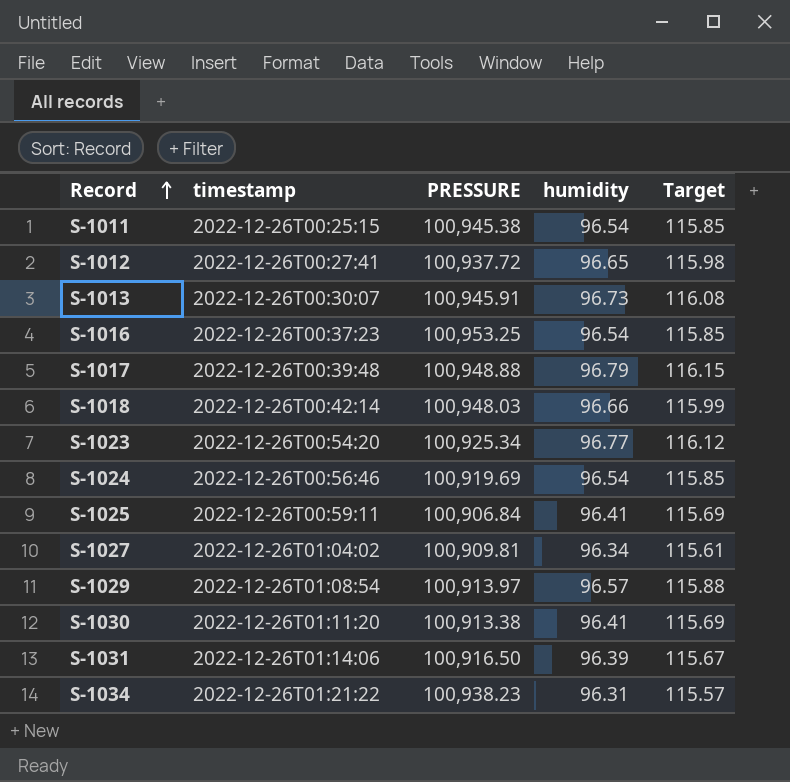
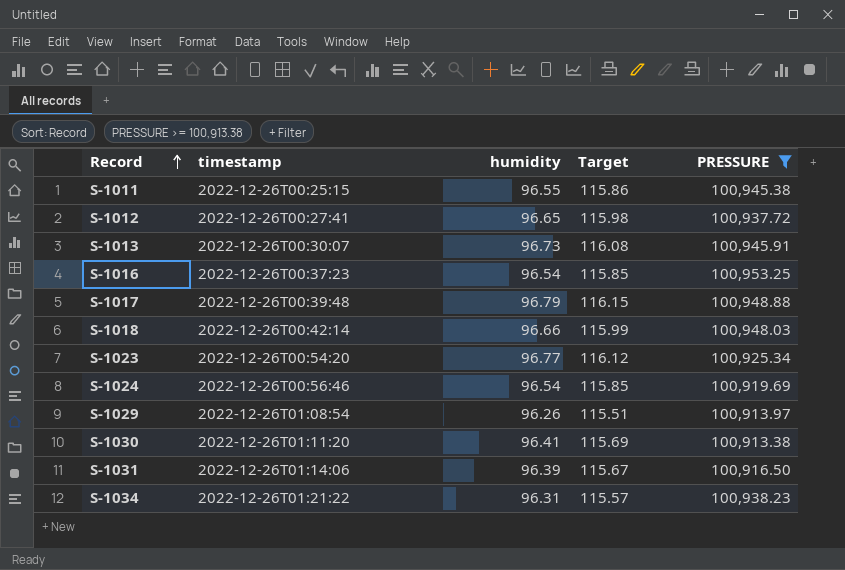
filter: none -> PRESSURE >= 100,913.38
column PRESSURE | position: 3 -> 5
S-1011 | humidity: 96.54 -> 96.55
S-1011 | Target: 115.85 -> 115.86
S-1029 | humidity: 96.57 -> 96.26
S-1029 | Target: 115.88 -> 115.51

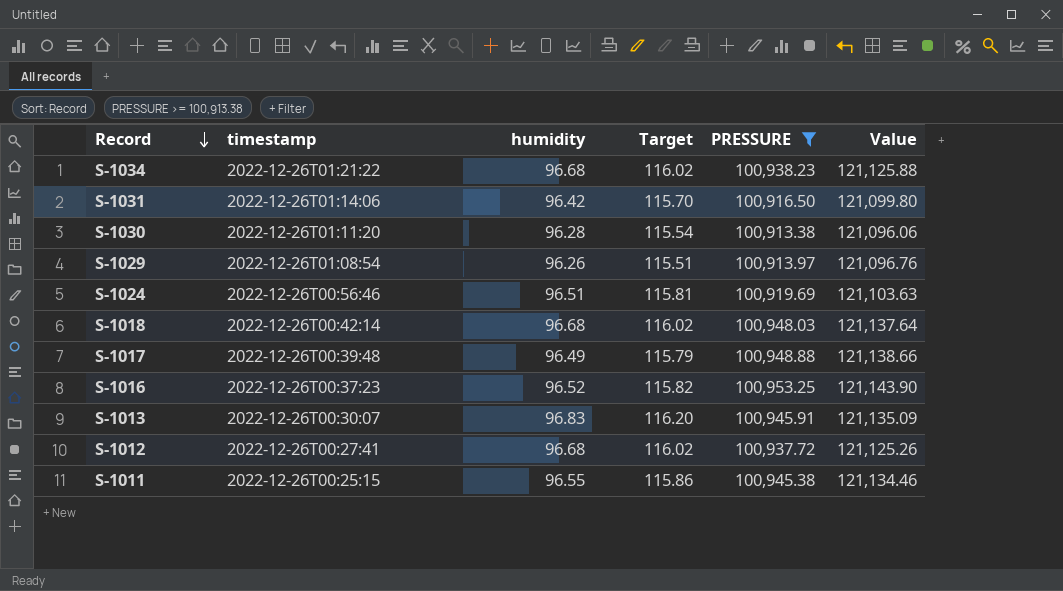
row order: Record ascending -> Record descending
column Value | formula: none -> [PRESSURE] * 1.2
row S-1023: 2022-12-26T00:54:20 | 96.77 | 116.12 | 100,925.34 -> none
S-1034 | humidity: 96.31 -> 96.68
S-1034 | Target: 115.57 -> 116.02
S-1031 | humidity: 96.39 -> 96.42
S-1031 | Target: 115.67 -> 115.70
S-1030 | humidity: 96.41 -> 96.28
S-1030 | Target: 115.69 -> 115.54
S-1024 | humidity: 96.54 -> 96.51
S-1024 | Target: 115.85 -> 115.81
S-1018 | humidity: 96.66 -> 96.68
S-1018 | Target: 115.99 -> 116.02
S-1017 | humidity: 96.79 -> 96.49
S-1017 | Target: 116.15 -> 115.79
S-1016 | humidity: 96.54 -> 96.52
S-1016 | Target: 115.85 -> 115.82
S-1013 | humidity: 96.73 -> 96.83
S-1013 | Target: 116.08 -> 116.20
S-1012 | humidity: 96.65 -> 96.68
S-1012 | Target: 115.98 -> 116.02

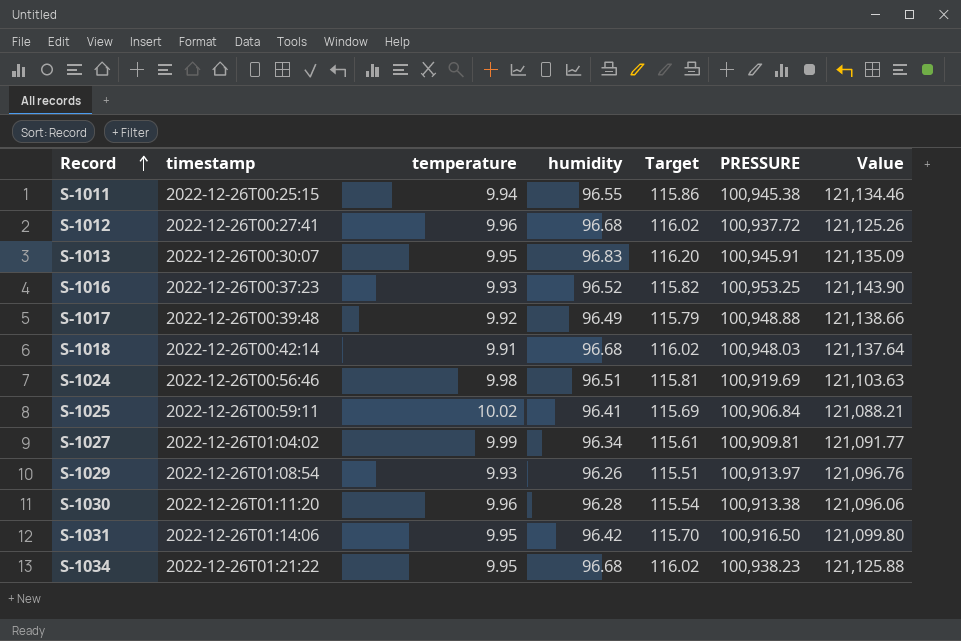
filter: PRESSURE >= 100,913.38 -> none
row order: Record descending -> Record ascending
column temperature | position: none -> 3

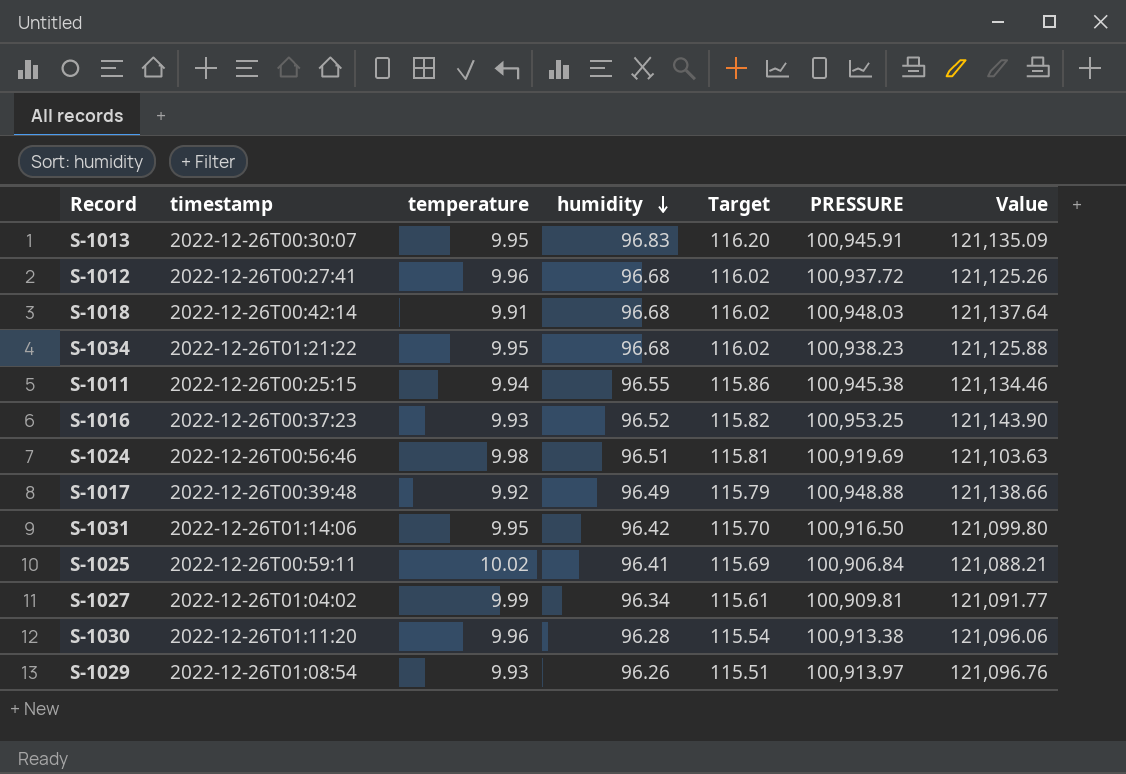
row order: Record ascending -> humidity descending

